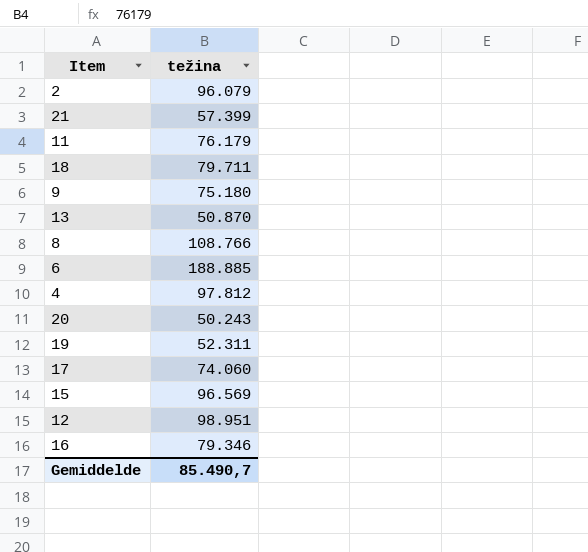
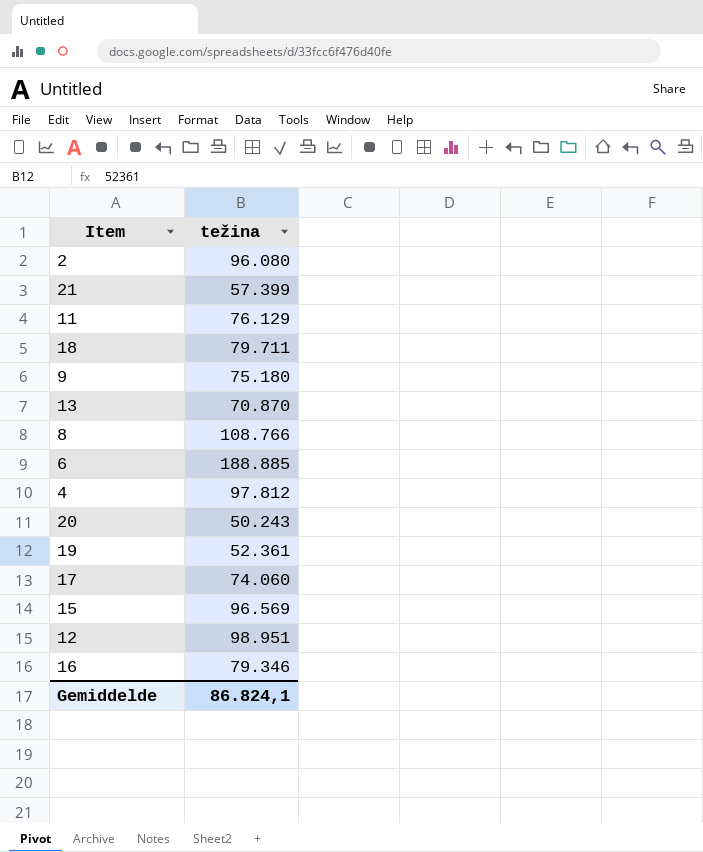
2 | težina: 96.079 -> 96.080
11 | težina: 76.179 -> 76.129
13 | težina: 50.870 -> 70.870
19 | težina: 52.311 -> 52.361
Gemiddelde | težina: 85.490,7 -> 86.824,1

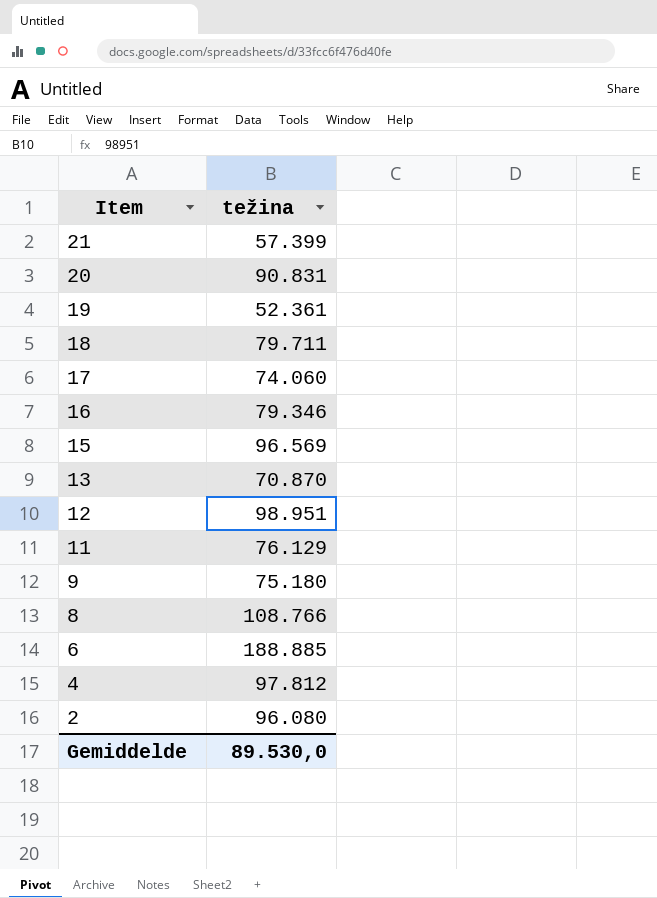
row order: none -> Item descending
20 | težina: 50.243 -> 90.831
Gemiddelde | težina: 86.824,1 -> 89.530,0

